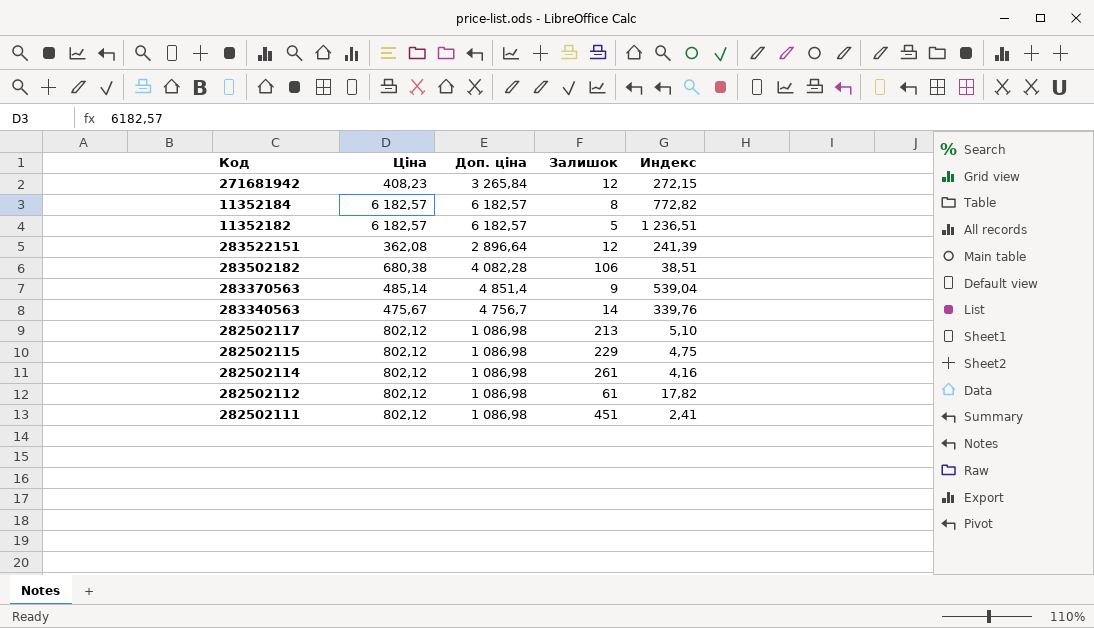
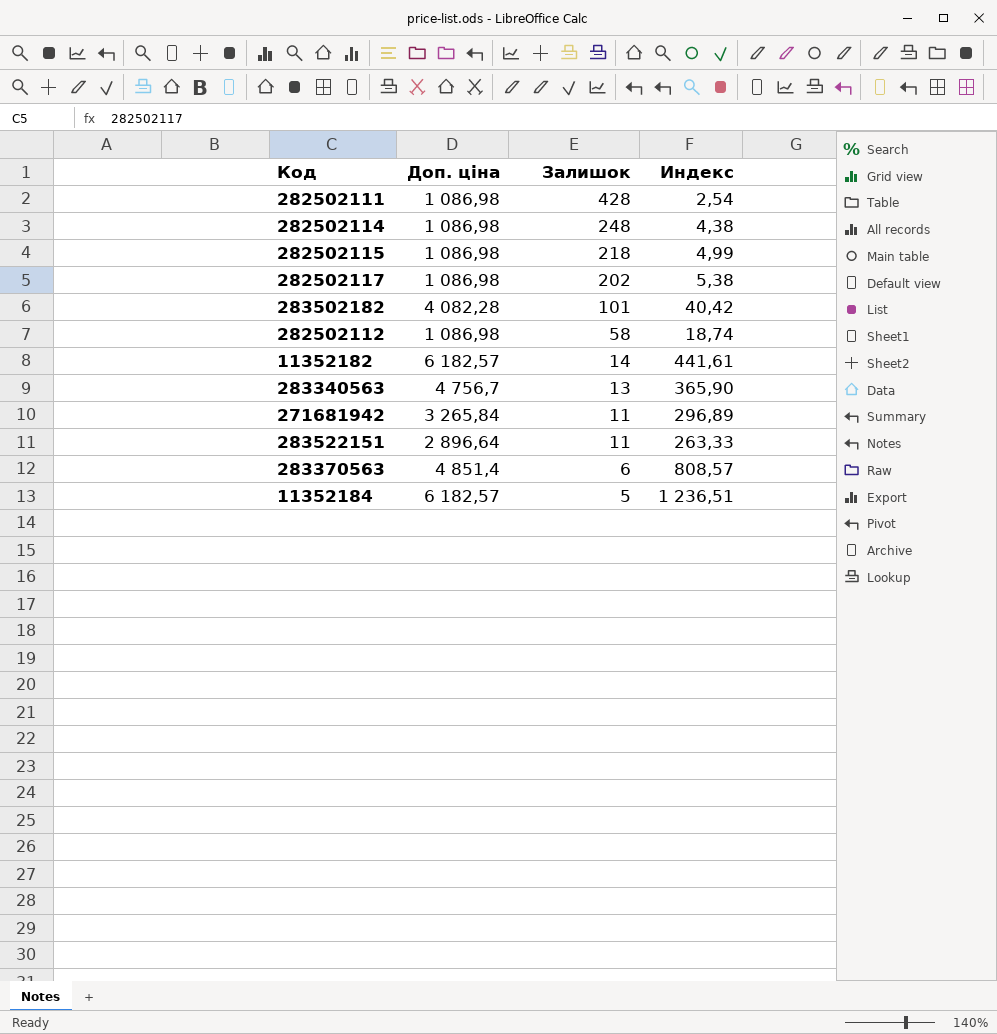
row order: none -> Залишок descending
column Ціна | position: 2 -> none
282502111 | Залишок: 451 -> 428
282502111 | Индекс: 2,41 -> 2,54
282502114 | Залишок: 261 -> 248
282502114 | Индекс: 4,16 -> 4,38
282502115 | Залишок: 229 -> 218
282502115 | Индекс: 4,75 -> 4,99
282502117 | Залишок: 213 -> 202
282502117 | Индекс: 5,10 -> 5,38
283502182 | Залишок: 106 -> 101
283502182 | Индекс: 38,51 -> 40,42
282502112 | Залишок: 61 -> 58
282502112 | Индекс: 17,82 -> 18,74
11352182 | Залишок: 5 -> 14
11352182 | Индекс: 1 236,51 -> 441,61
283340563 | Залишок: 14 -> 13
283340563 | Индекс: 339,76 -> 365,90
271681942 | Залишок: 12 -> 11
271681942 | Индекс: 272,15 -> 296,89
283522151 | Залишок: 12 -> 11
283522151 | Индекс: 241,39 -> 263,33
283370563 | Залишок: 9 -> 6
283370563 | Индекс: 539,04 -> 808,57
11352184 | Залишок: 8 -> 5
11352184 | Индекс: 772,82 -> 1 236,51

